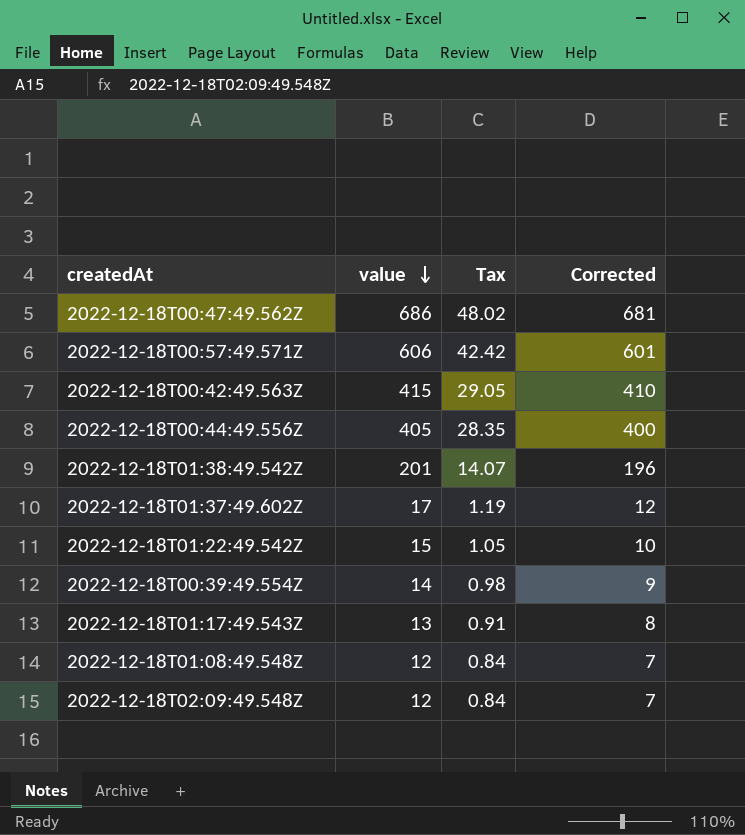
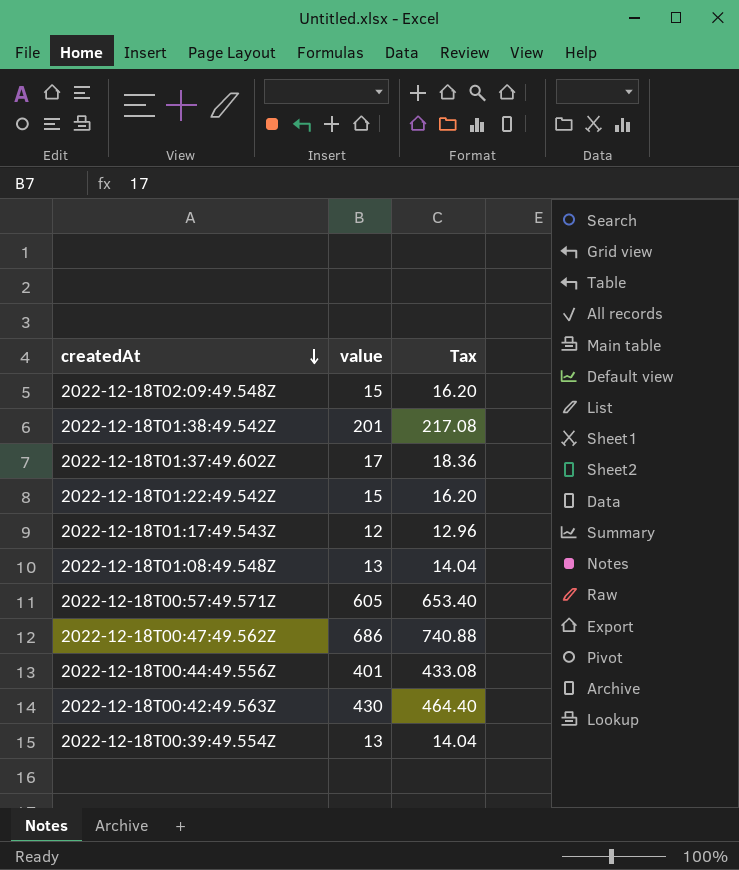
row order: value descending -> createdAt descending
column Corrected | formula: [value] - 5 -> none
column Tax | formula: [value] * 0.07 -> [value] * 1.08
2022-12-18T02:09:49.548Z | value: 12 -> 15
2022-12-18T01:17:49.543Z | value: 13 -> 12
2022-12-18T01:08:49.548Z | value: 12 -> 13
2022-12-18T00:57:49.571Z | value: 606 -> 605
2022-12-18T00:44:49.556Z | value: 405 -> 401
2022-12-18T00:42:49.563Z | value: 415 -> 430
2022-12-18T00:39:49.554Z | value: 14 -> 13

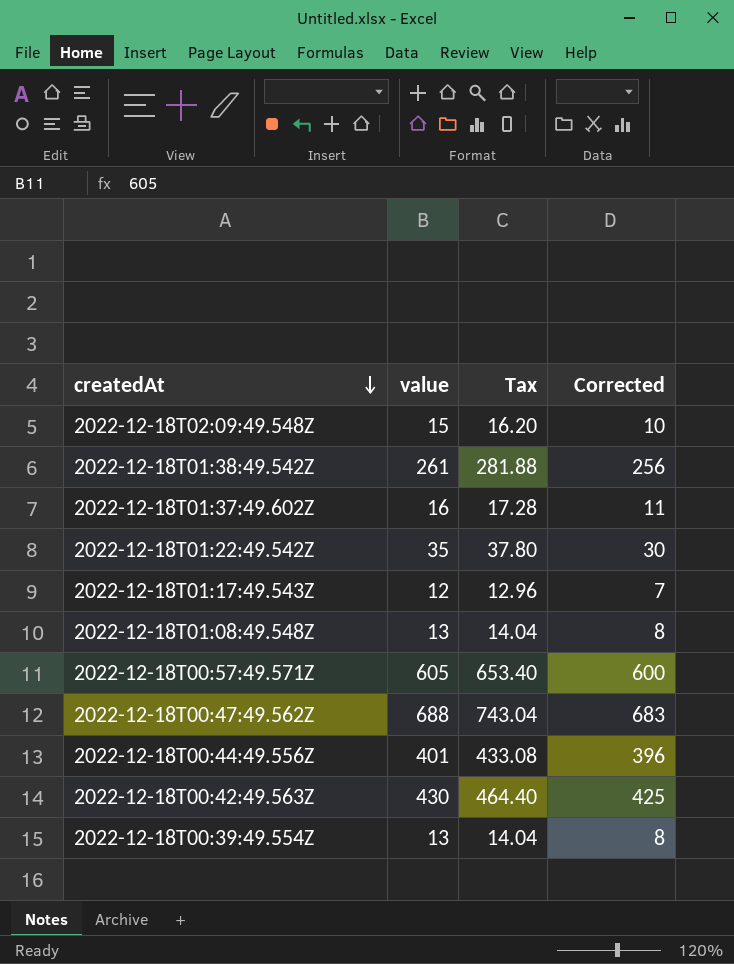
column Corrected | formula: none -> [value] - 5
2022-12-18T01:38:49.542Z | value: 201 -> 261
2022-12-18T01:38:49.542Z | Tax: 217.08 -> 281.88
2022-12-18T01:37:49.602Z | value: 17 -> 16
2022-12-18T01:37:49.602Z | Tax: 18.36 -> 17.28
2022-12-18T01:22:49.542Z | value: 15 -> 35
2022-12-18T01:22:49.542Z | Tax: 16.20 -> 37.80
2022-12-18T00:47:49.562Z | value: 686 -> 688
2022-12-18T00:47:49.562Z | Tax: 740.88 -> 743.04

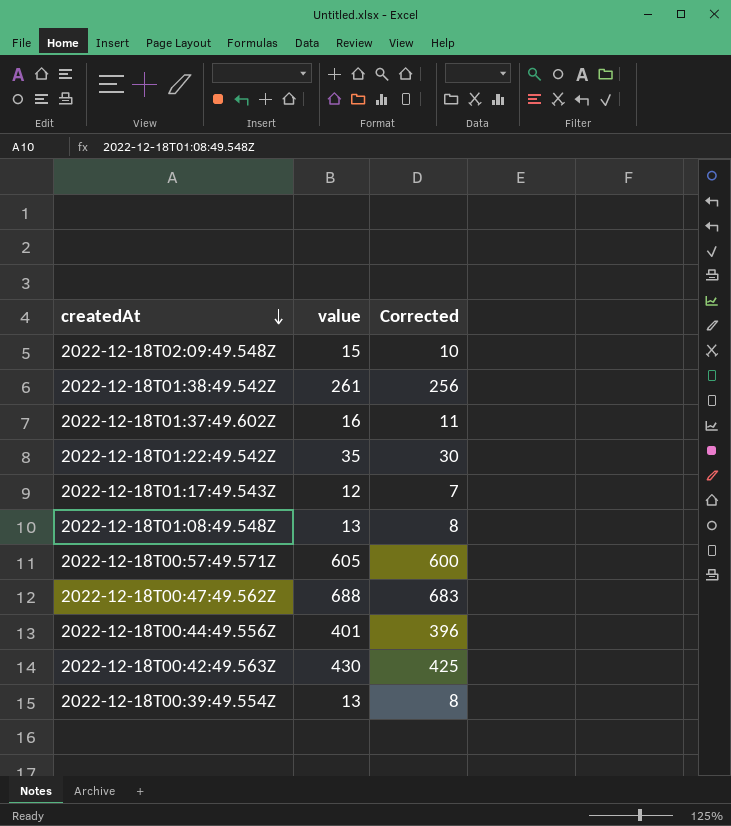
column Tax | formula: [value] * 1.08 -> none

